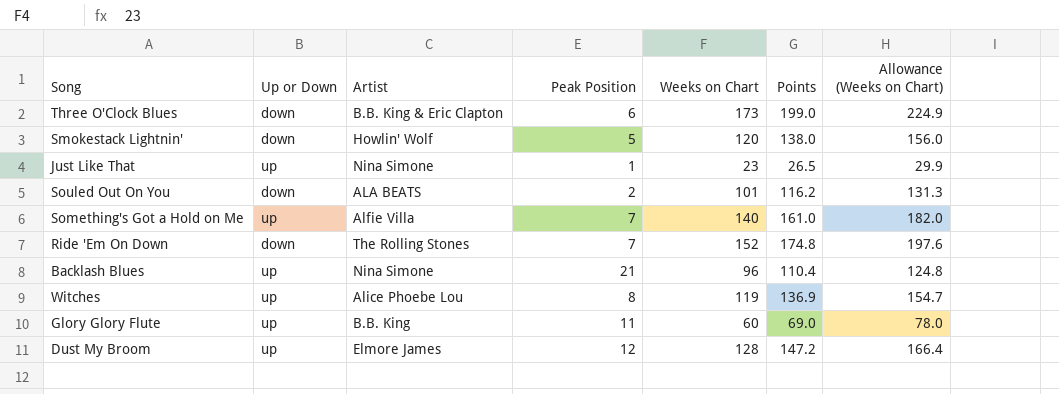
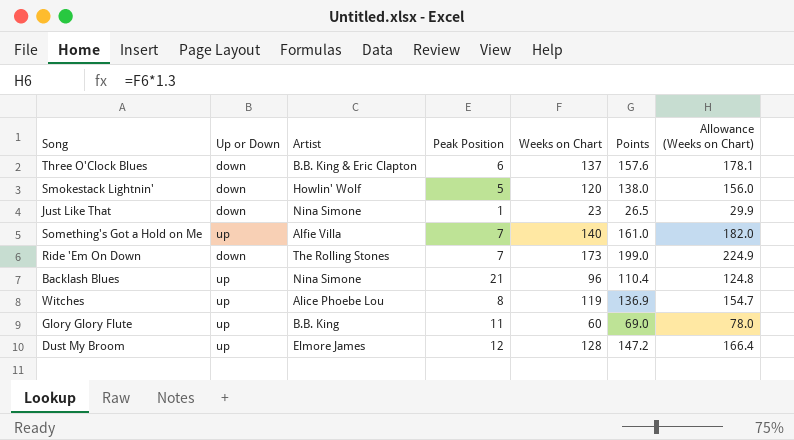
row Souled Out On You: down | ALA BEATS | 2 | 101 | 116.2 | 131.3 -> none
Three O'Clock Blues | Weeks on Chart: 173 -> 137
Three O'Clock Blues | Points: 199.0 -> 157.6
Three O'Clock Blues | Allowance (Weeks on Chart): 224.9 -> 178.1
Just Like That | Up or Down: up -> down
Ride 'Em On Down | Weeks on Chart: 152 -> 173
Ride 'Em On Down | Points: 174.8 -> 199.0
Ride 'Em On Down | Allowance (Weeks on Chart): 197.6 -> 224.9

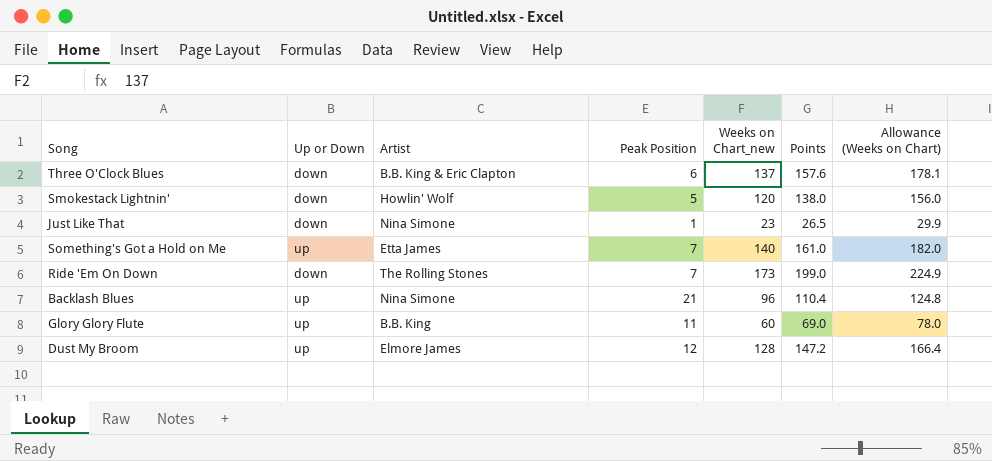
column name: Weeks on Chart -> Weeks on Chart_new
row Witches: up | Alice Phoebe Lou | 8 | 119 | 136.9 | 154.7 -> none
Something's Got a Hold on Me | Artist: Alfie Villa -> Etta James

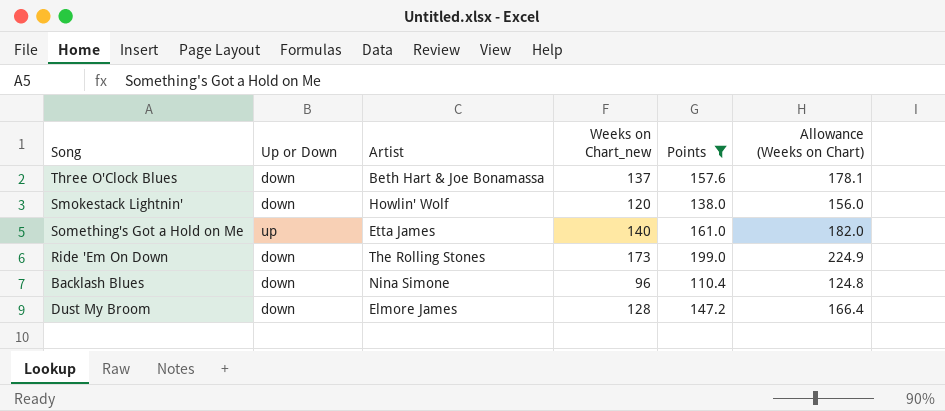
filter: none -> Points >= 110.4
column Peak Position | position: 4 -> none
Three O'Clock Blues | Artist: B.B. King & Eric Clapton -> Beth Hart & Joe Bonamassa
Backlash Blues | Up or Down: up -> down
Dust My Broom | Up or Down: up -> down

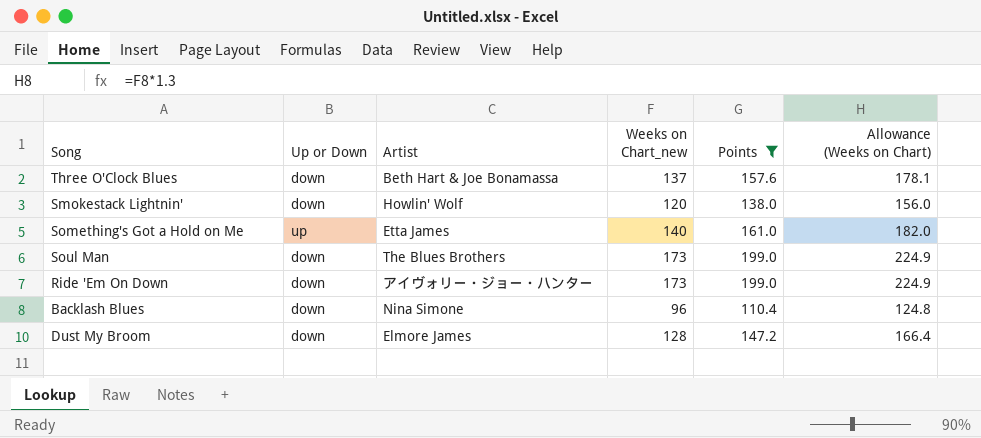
row Soul Man: none -> down | The Blues Brothers | 173 | 199.0 | 224.9
Ride 'Em On Down | Artist: The Rolling Stones -> アイヴォリー・ジョー・ハンター

